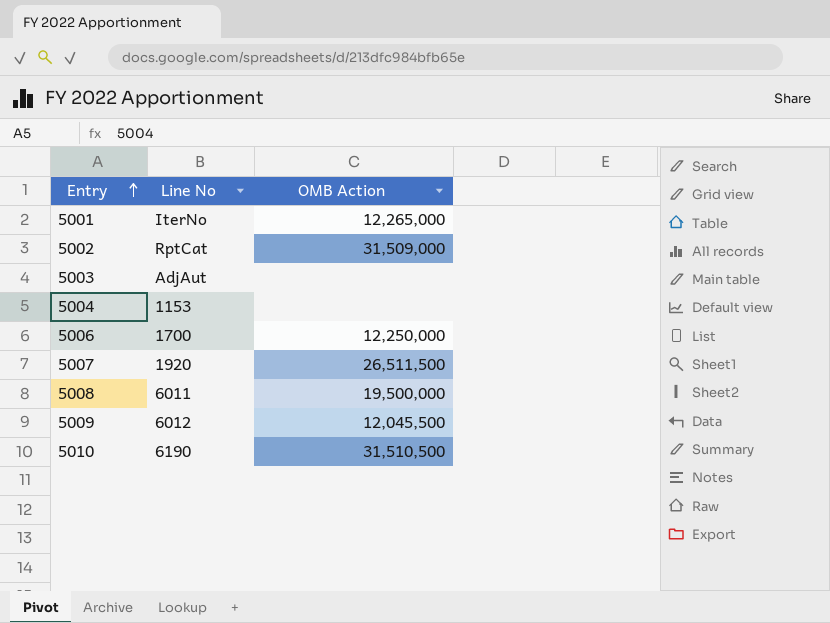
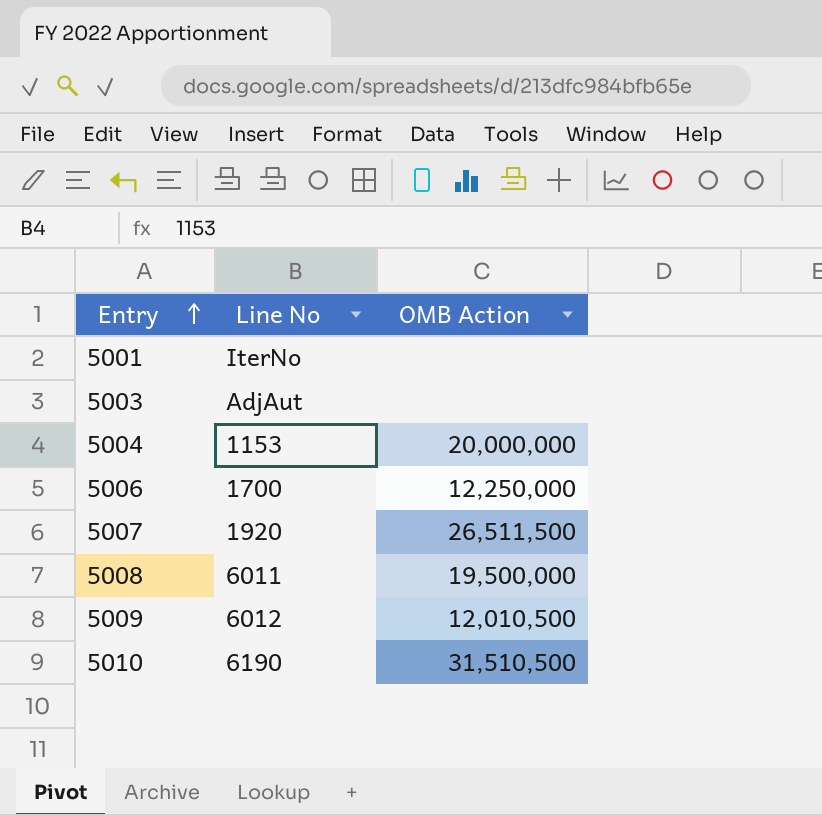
row 5002: RptCat | 31,509,000 -> none
5001 | OMB Action: 12,265,000 -> none
5004 | OMB Action: none -> 20,000,000
5009 | OMB Action: 12,045,500 -> 12,010,500

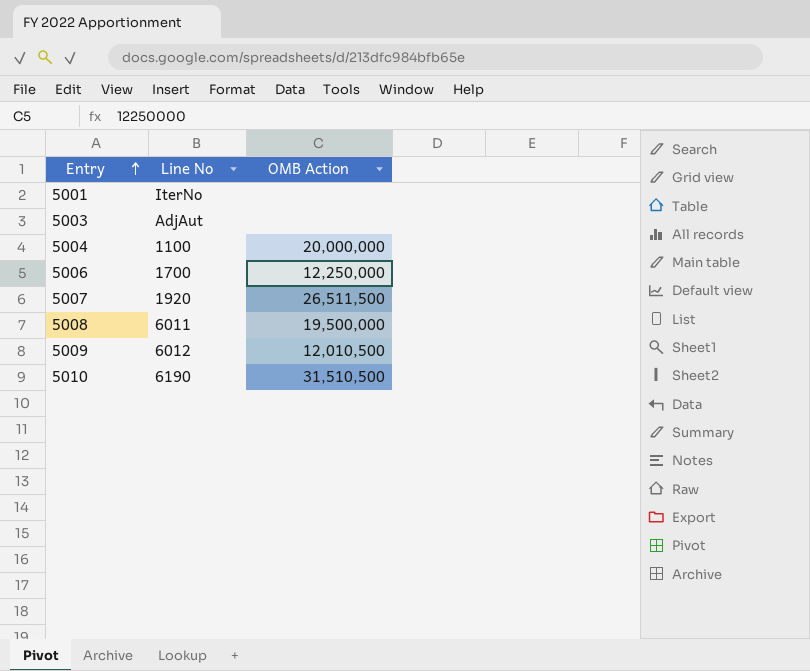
5004 | Line No: 1153 -> 1100

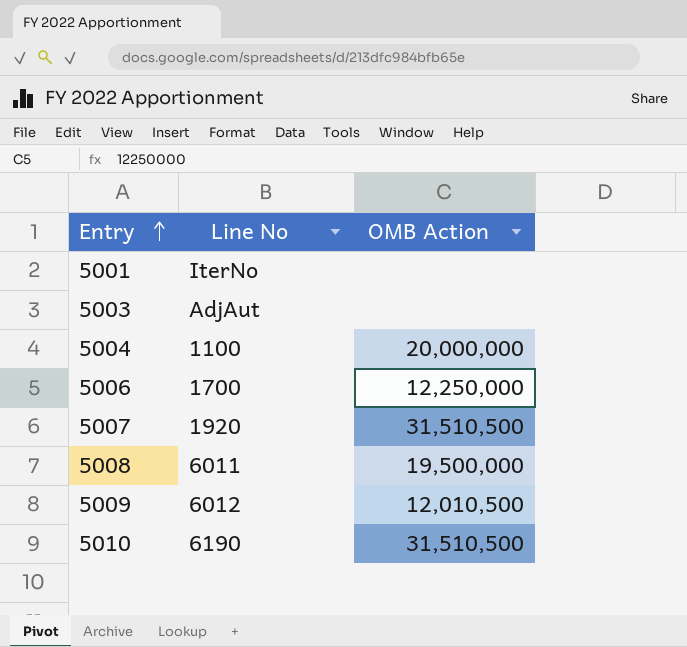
5007 | OMB Action: 26,511,500 -> 31,510,500

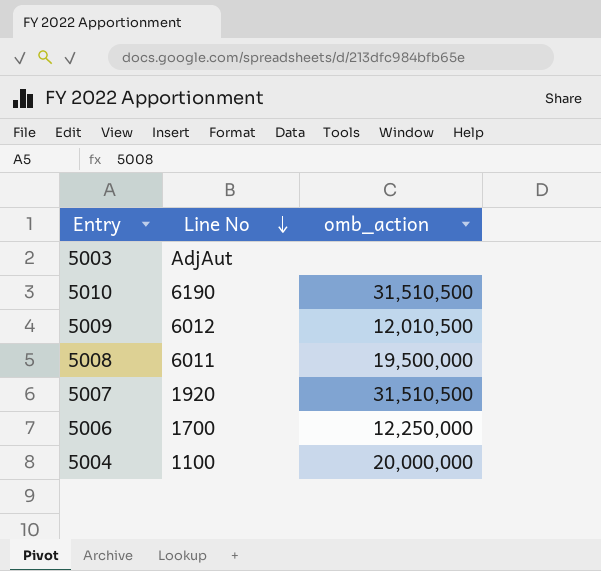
row order: Entry ascending -> Line No descending
column name: OMB Action -> omb_action
row 5001: IterNo | none -> none

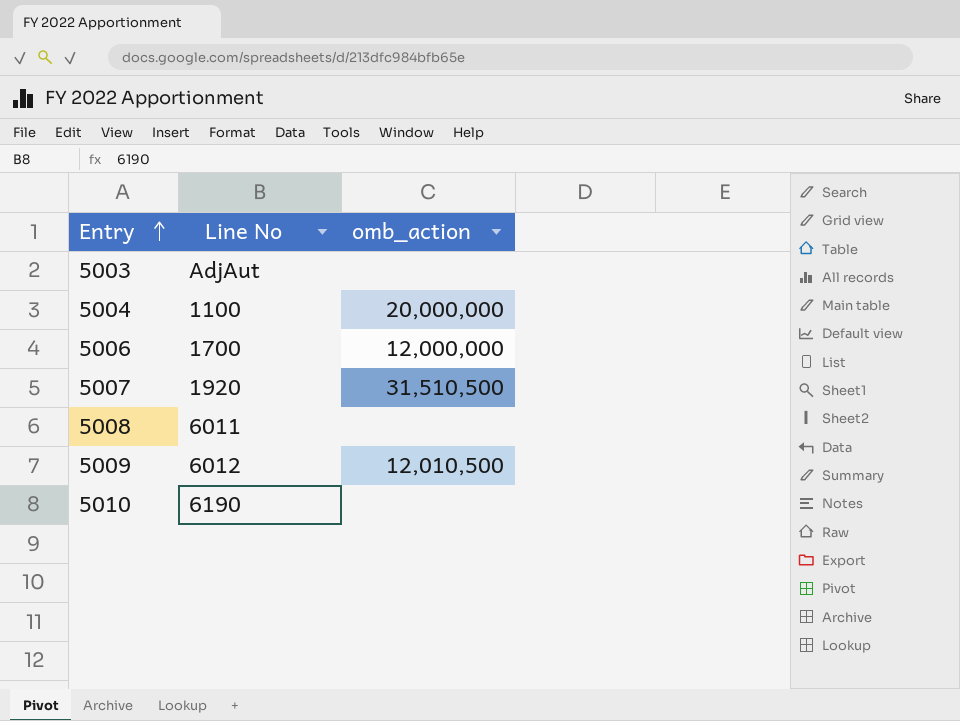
row order: Line No descending -> Entry ascending
5006 | omb_action: 12,250,000 -> 12,000,000
5008 | omb_action: 19,500,000 -> none
5010 | omb_action: 31,510,500 -> none

